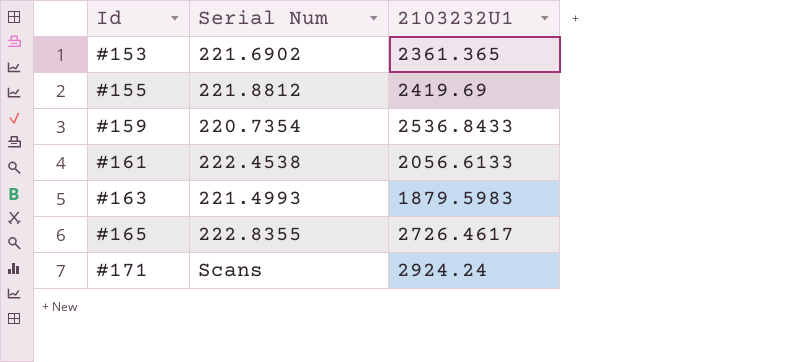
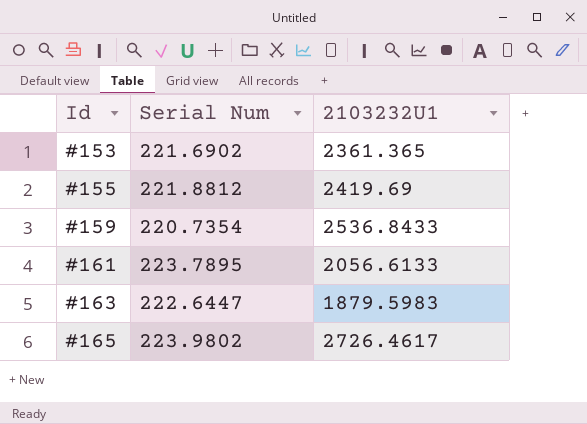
row #171: Scans | 2924.24 -> none
#161 | Serial Num: 222.4538 -> 223.7895
#163 | Serial Num: 221.4993 -> 222.6447
#165 | Serial Num: 222.8355 -> 223.9802

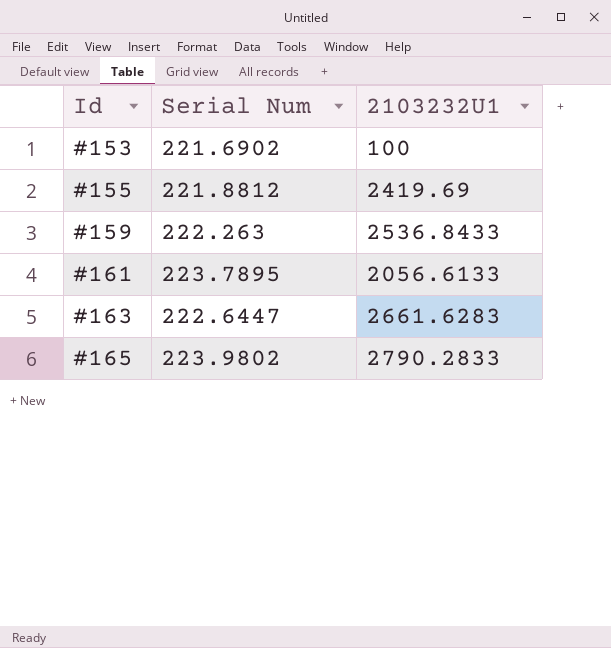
#153 | 2103232U1: 2361.365 -> 100
#159 | Serial Num: 220.7354 -> 222.263
#163 | 2103232U1: 1879.5983 -> 2661.6283
#165 | 2103232U1: 2726.4617 -> 2790.2833

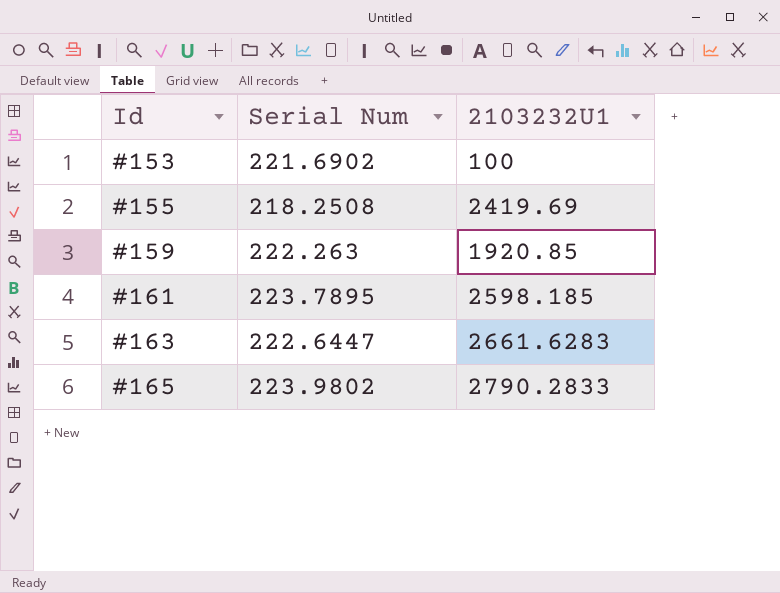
#155 | Serial Num: 221.8812 -> 218.2508
#159 | 2103232U1: 2536.8433 -> 1920.85
#161 | 2103232U1: 2056.6133 -> 2598.185

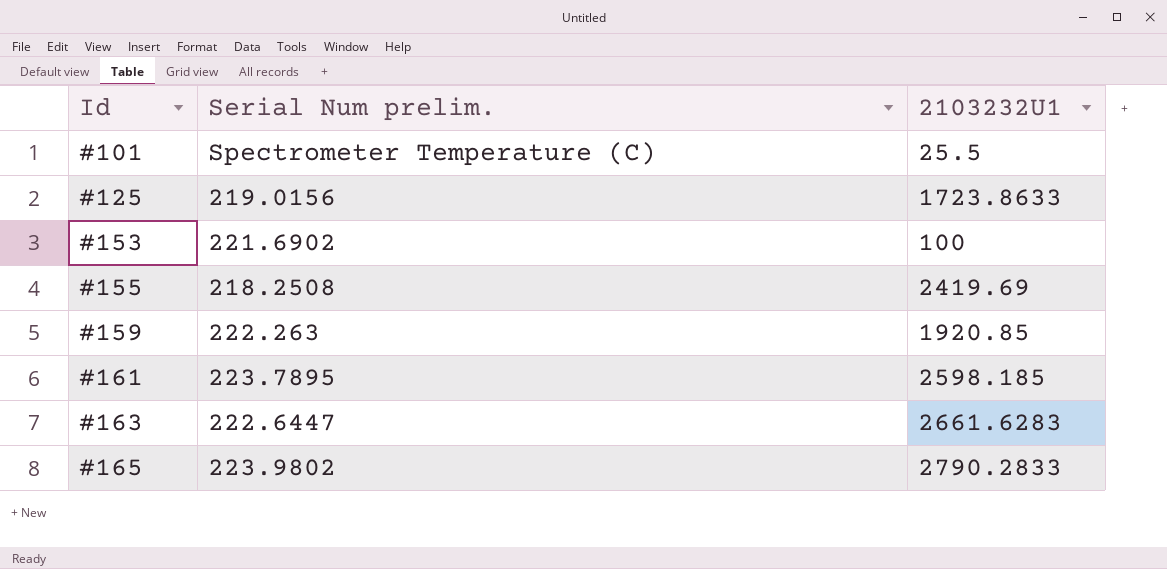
column name: Serial Num -> Serial Num prelim.
row #101: none -> Spectrometer Temperature (C) | 25.5
row #125: none -> 219.0156 | 1723.8633

